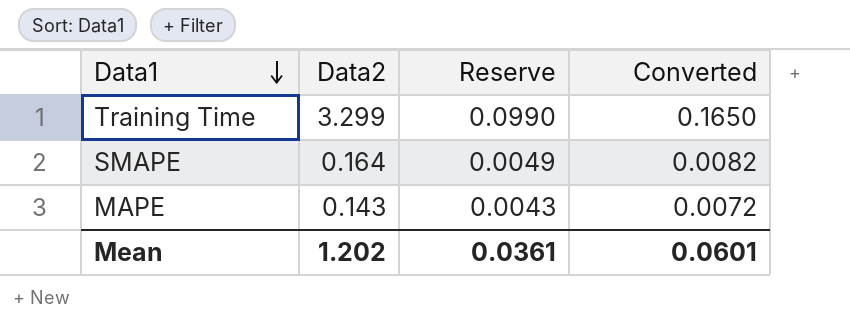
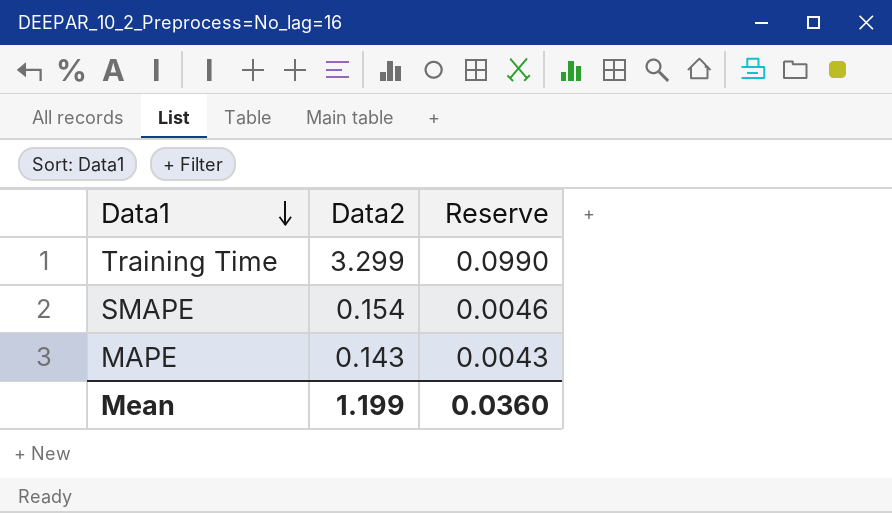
column Converted | formula: [Data2] * 0.05 -> none
SMAPE | Data2: 0.164 -> 0.154
SMAPE | Reserve: 0.0049 -> 0.0046
Mean | Data2: 1.202 -> 1.199
Mean | Reserve: 0.0361 -> 0.0360

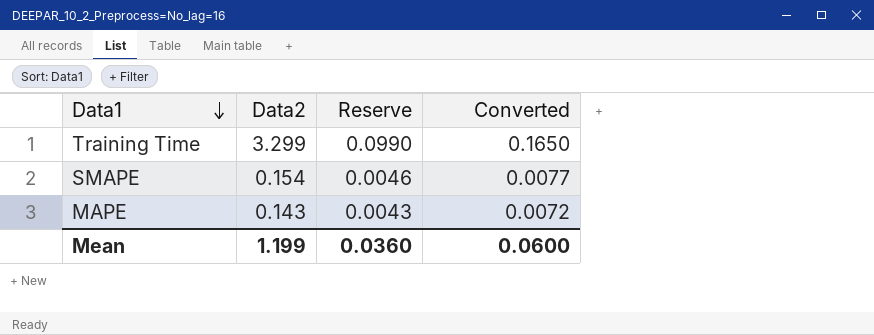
column Converted | formula: none -> [Data2] * 0.05

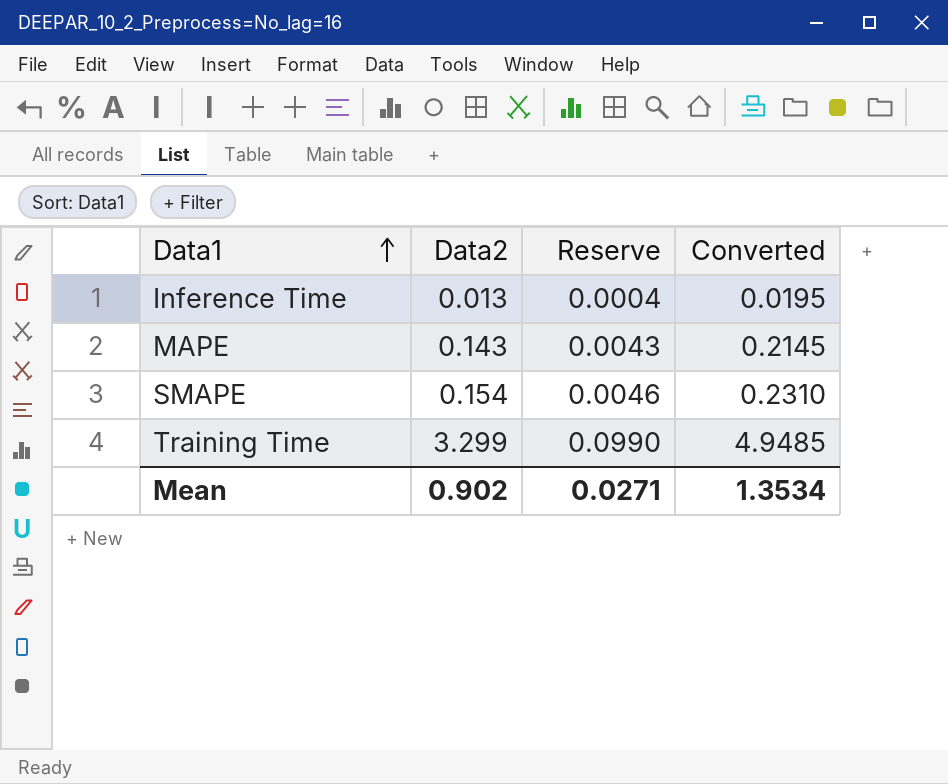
row order: Data1 descending -> Data1 ascending
column Converted | formula: [Data2] * 0.05 -> [Data2] * 1.5
row Inference Time: none -> 0.013 | 0.0004 | 0.0195
Mean | Data2: 1.199 -> 0.902
Mean | Reserve: 0.0360 -> 0.0271
Mean | Converted: 0.0600 -> 1.3534

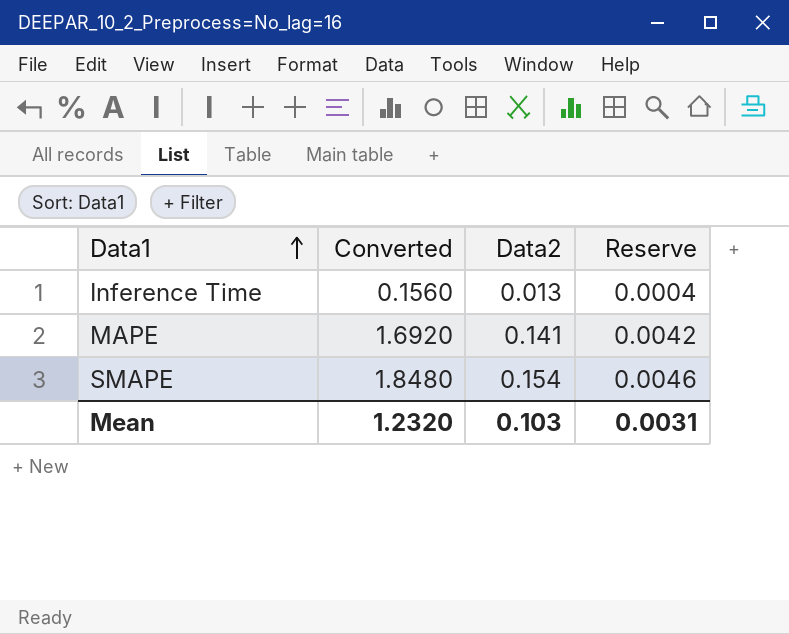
column Converted | formula: [Data2] * 1.5 -> [Data2] * 12
column Converted | position: 4 -> 2
row Training Time: 3.299 | 0.0990 | 4.9485 -> none
MAPE | Data2: 0.143 -> 0.141
MAPE | Reserve: 0.0043 -> 0.0042
Mean | Converted: 1.3534 -> 1.2320
Mean | Data2: 0.902 -> 0.103
Mean | Reserve: 0.0271 -> 0.0031

